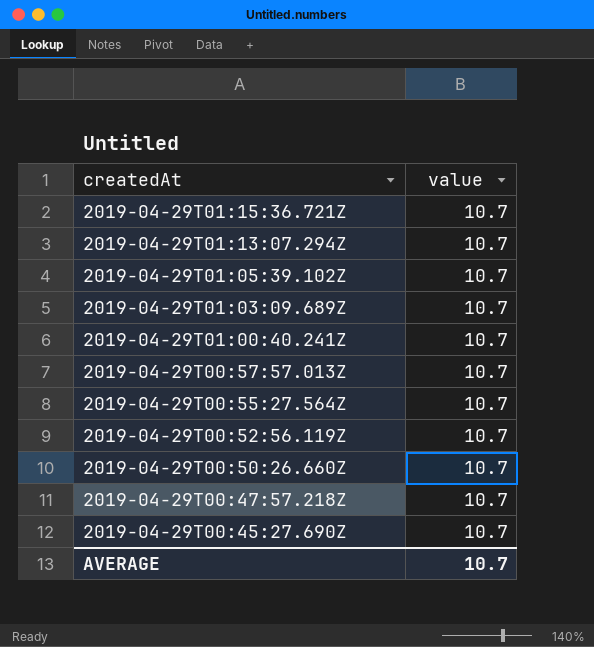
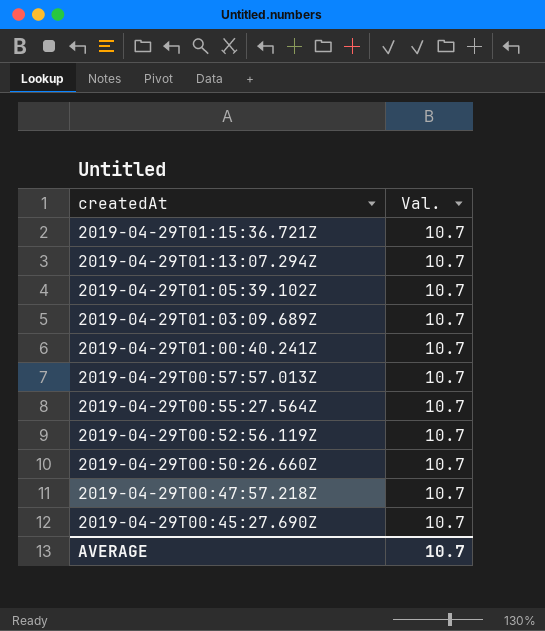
column name: value -> Val.

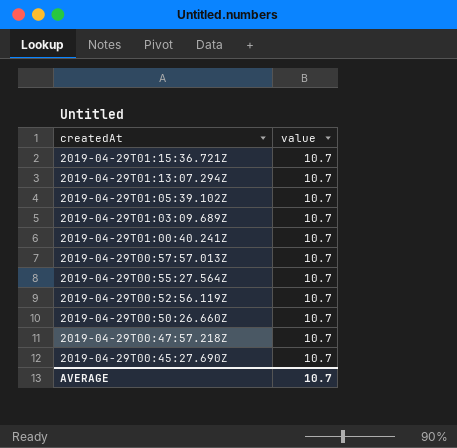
column name: Val. -> value

